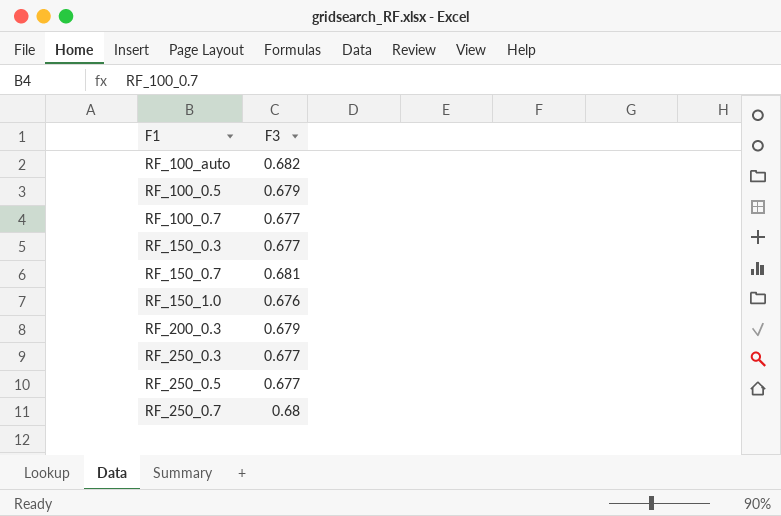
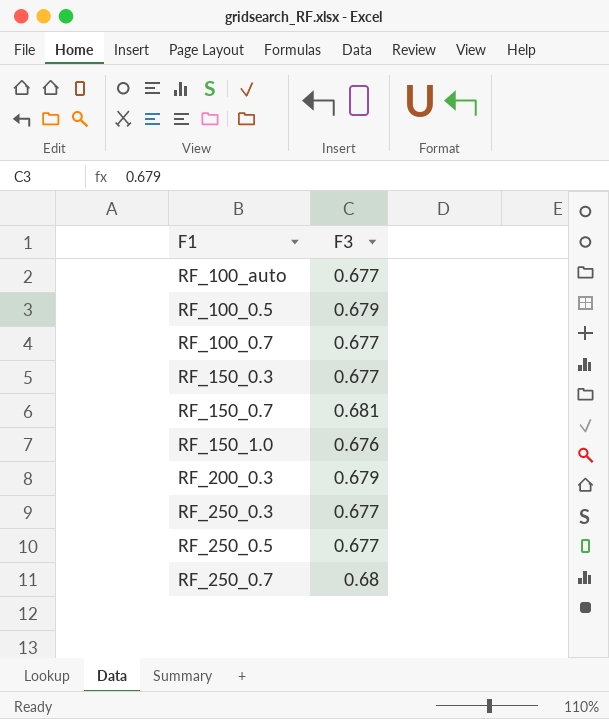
RF_100_auto | F3: 0.682 -> 0.677

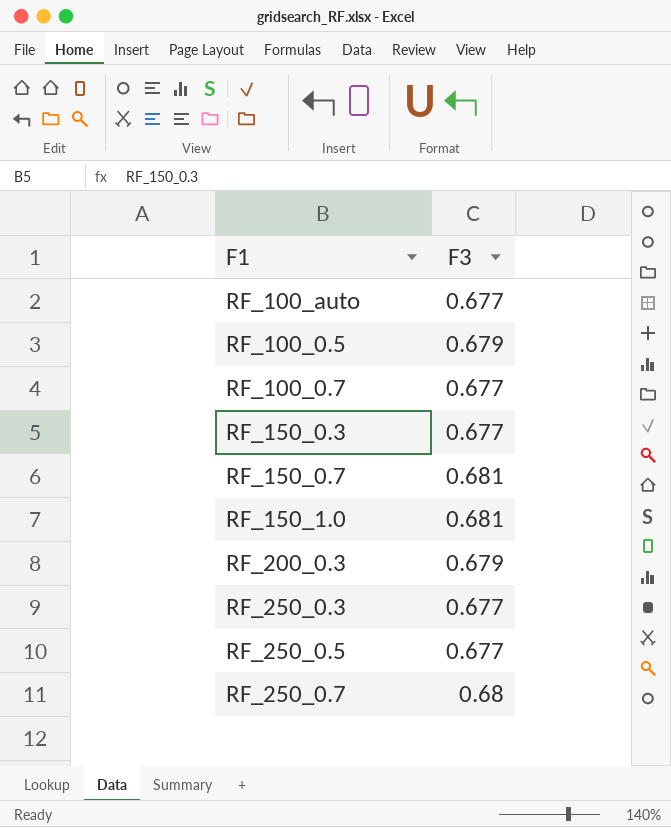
RF_150_1.0 | F3: 0.676 -> 0.681

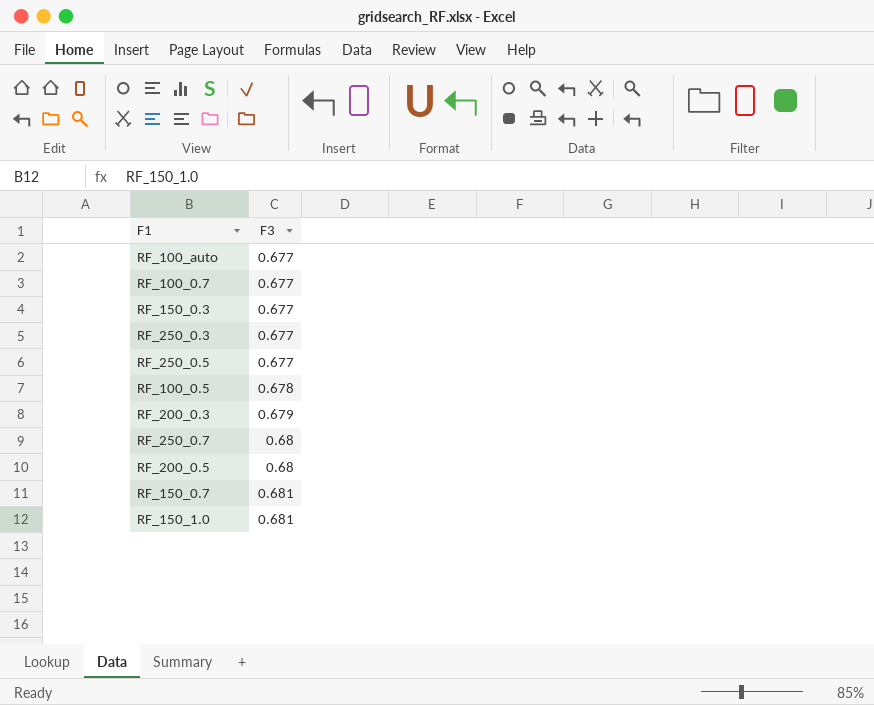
row order: none -> F3 ascending
RF_100_0.5 | F3: 0.679 -> 0.678
row RF_200_0.5: none -> 0.68

